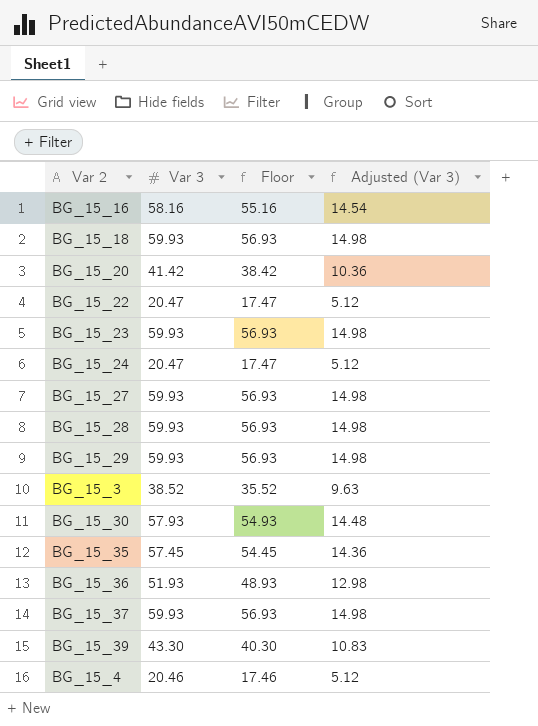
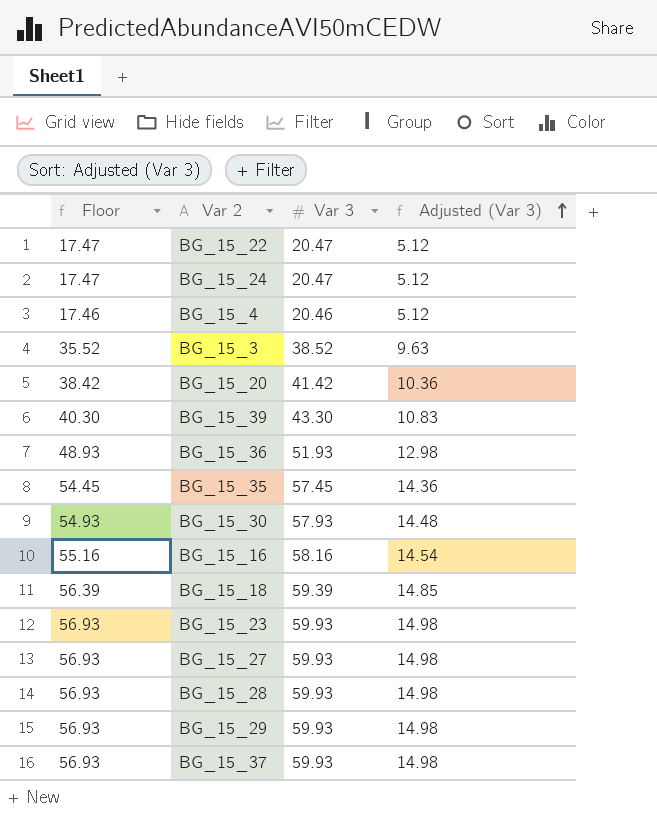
row order: none -> Adjusted (Var 3) ascending
column Floor | position: 3 -> 1
BG_15_18 | Floor: 56.93 -> 56.39
BG_15_18 | Var 3: 59.93 -> 59.39
BG_15_18 | Adjusted (Var 3): 14.98 -> 14.85

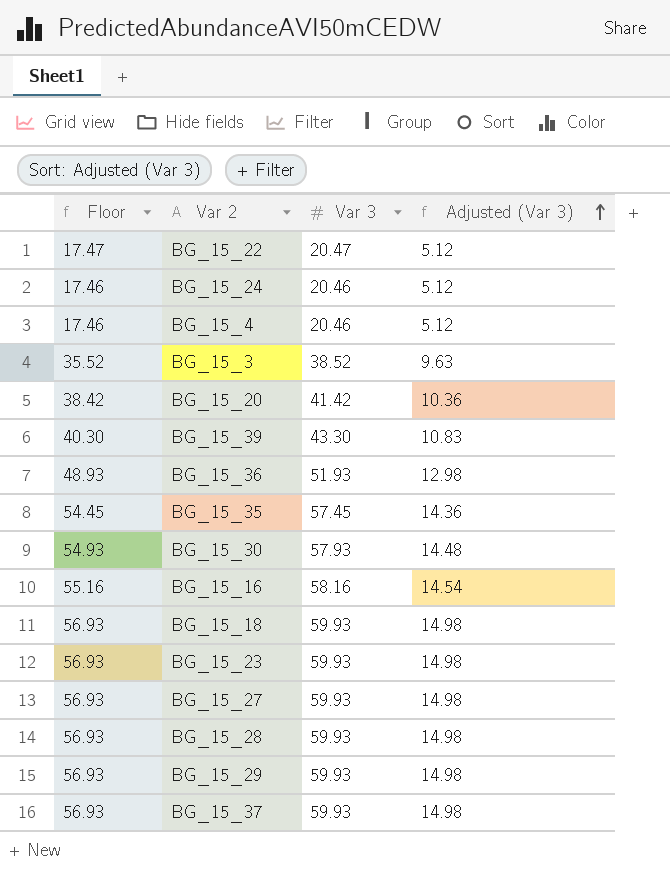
BG_15_24 | Floor: 17.47 -> 17.46
BG_15_24 | Var 3: 20.47 -> 20.46
BG_15_18 | Floor: 56.39 -> 56.93
BG_15_18 | Var 3: 59.39 -> 59.93
BG_15_18 | Adjusted (Var 3): 14.85 -> 14.98

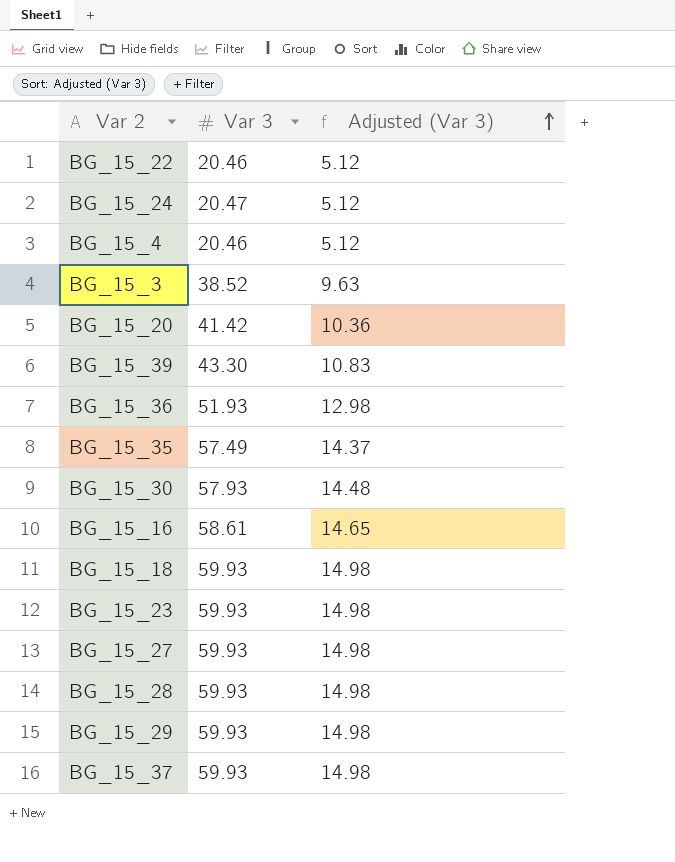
column Floor | formula: [Var 3] - 3 -> none
BG_15_22 | Var 3: 20.47 -> 20.46
BG_15_24 | Var 3: 20.46 -> 20.47
BG_15_35 | Var 3: 57.45 -> 57.49
BG_15_35 | Adjusted (Var 3): 14.36 -> 14.37
BG_15_16 | Var 3: 58.16 -> 58.61
BG_15_16 | Adjusted (Var 3): 14.54 -> 14.65

